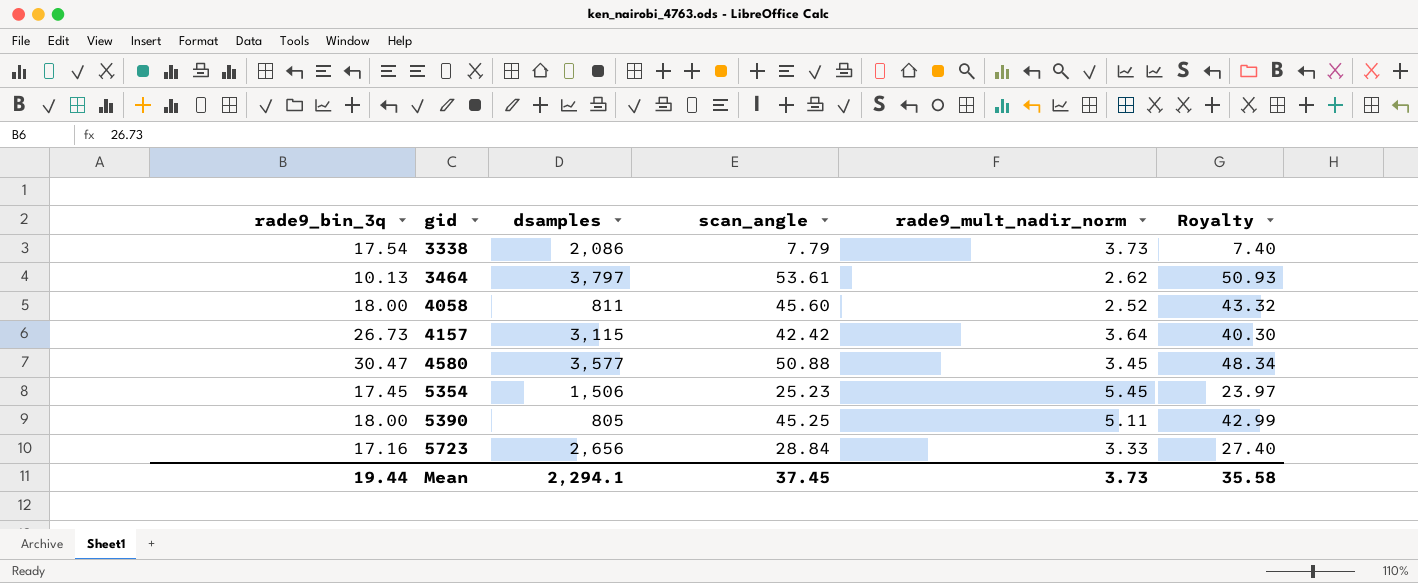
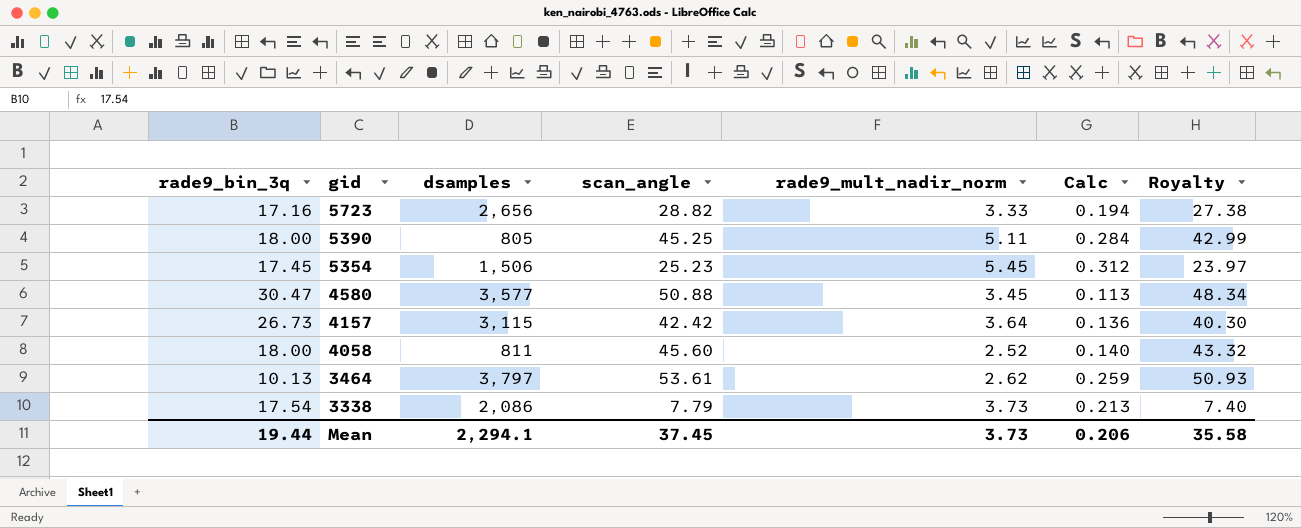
row order: gid ascending -> gid descending
column Calc | formula: none -> [rade9_mult_nadir_norm] / [rade9_bin_3q]
5723 | scan_angle: 28.84 -> 28.82
5723 | Royalty: 27.40 -> 27.38

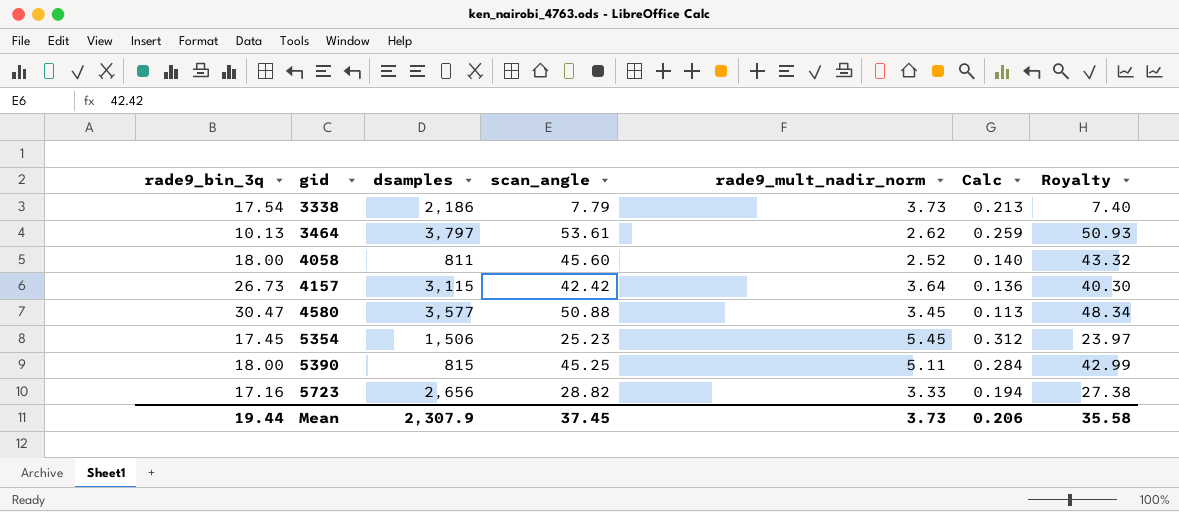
row order: gid descending -> gid ascending
3338 | dsamples: 2,086 -> 2,186
5390 | dsamples: 805 -> 815
Mean | dsamples: 2,294.1 -> 2,307.9

